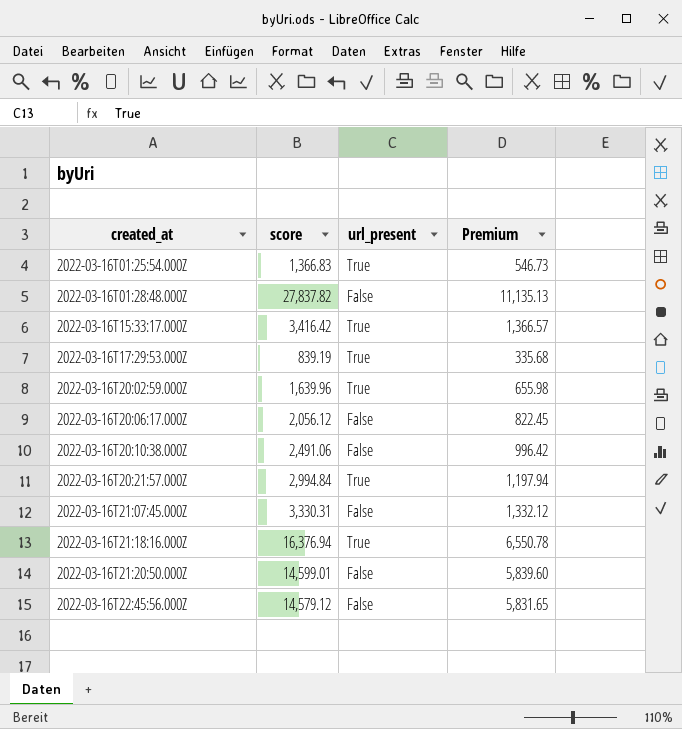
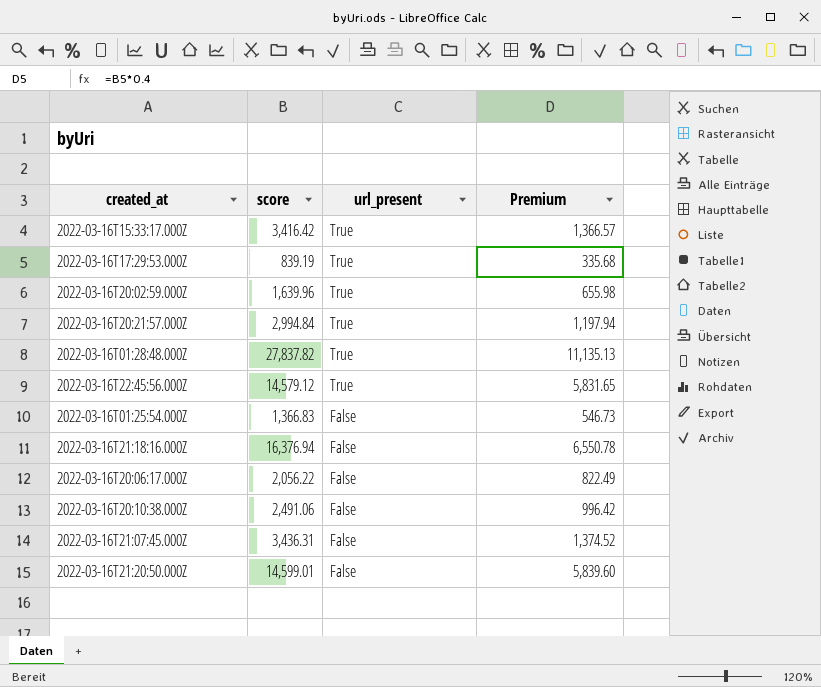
row order: created_at ascending -> url_present descending
2022-03-16T01:28:48.000Z | url_present: False -> True
2022-03-16T22:45:56.000Z | url_present: False -> True
2022-03-16T01:25:54.000Z | url_present: True -> False
2022-03-16T21:18:16.000Z | url_present: True -> False
2022-03-16T20:06:17.000Z | score: 2,056.12 -> 2,056.22
2022-03-16T20:06:17.000Z | Premium: 822.45 -> 822.49
2022-03-16T21:07:45.000Z | score: 3,330.31 -> 3,436.31
2022-03-16T21:07:45.000Z | Premium: 1,332.12 -> 1,374.52

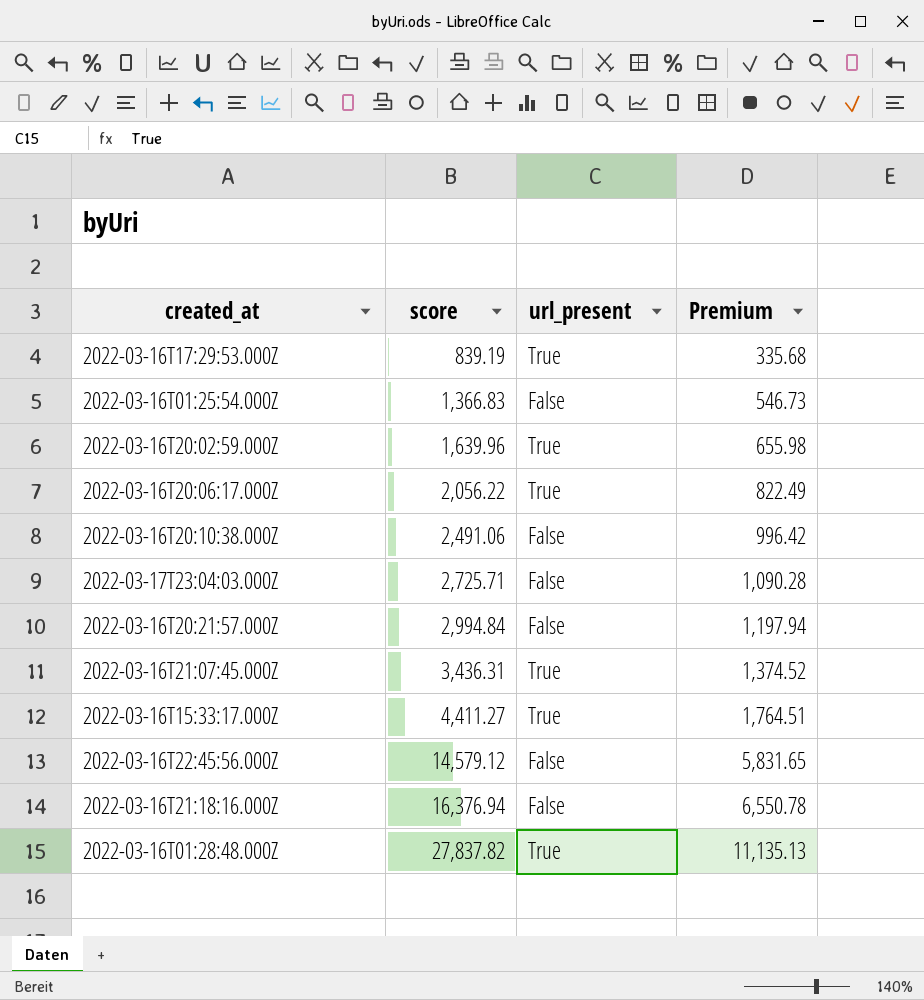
row order: url_present descending -> score ascending
row 2022-03-16T21:20:50.000Z: 14,599.01 | False | 5,839.60 -> none
2022-03-16T20:06:17.000Z | url_present: False -> True
row 2022-03-17T23:04:03.000Z: none -> 2,725.71 | False | 1,090.28
2022-03-16T20:21:57.000Z | url_present: True -> False
2022-03-16T21:07:45.000Z | url_present: False -> True
2022-03-16T15:33:17.000Z | score: 3,416.42 -> 4,411.27
2022-03-16T15:33:17.000Z | Premium: 1,366.57 -> 1,764.51
2022-03-16T22:45:56.000Z | url_present: True -> False

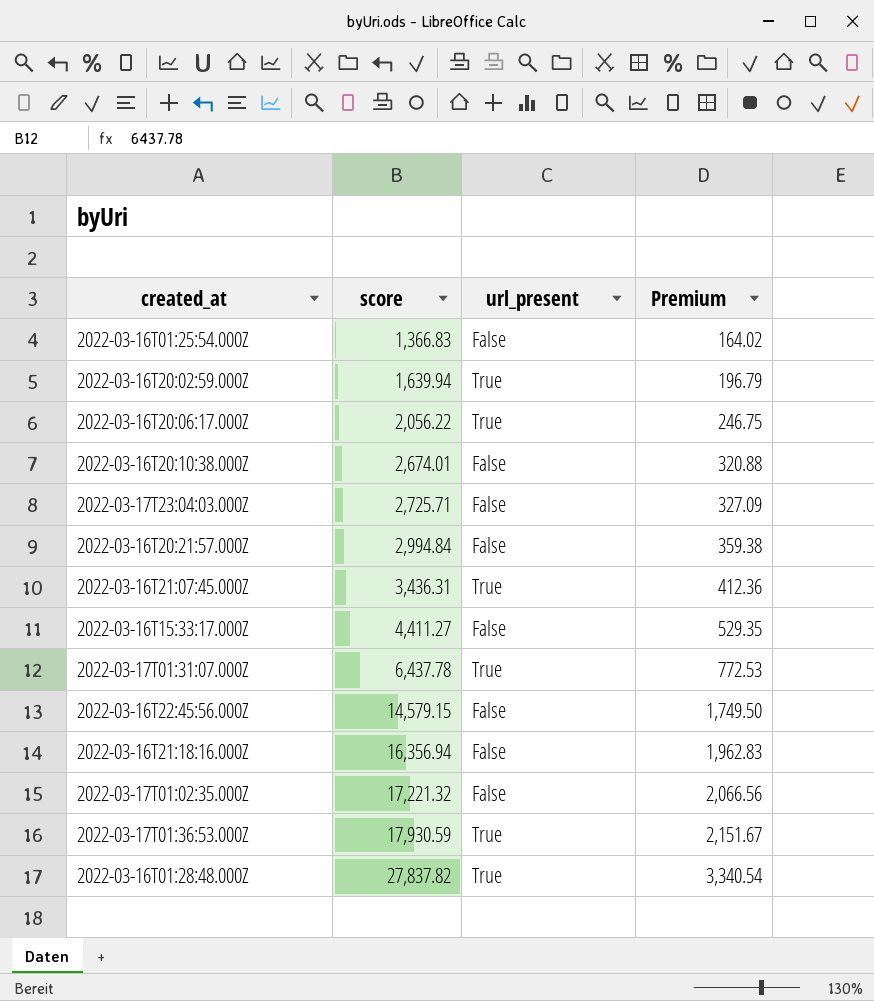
column Premium | formula: [score] * 0.4 -> [score] * 0.12
row 2022-03-16T17:29:53.000Z: 839.19 | True | 335.68 -> none
2022-03-16T20:02:59.000Z | score: 1,639.96 -> 1,639.94
2022-03-16T20:10:38.000Z | score: 2,491.06 -> 2,674.01
2022-03-16T15:33:17.000Z | url_present: True -> False
row 2022-03-17T01:31:07.000Z: none -> 6,437.78 | True | 772.53
2022-03-16T22:45:56.000Z | score: 14,579.12 -> 14,579.15
2022-03-16T21:18:16.000Z | score: 16,376.94 -> 16,356.94
row 2022-03-17T01:02:35.000Z: none -> 17,221.32 | False | 2,066.56
row 2022-03-17T01:36:53.000Z: none -> 17,930.59 | True | 2,151.67

